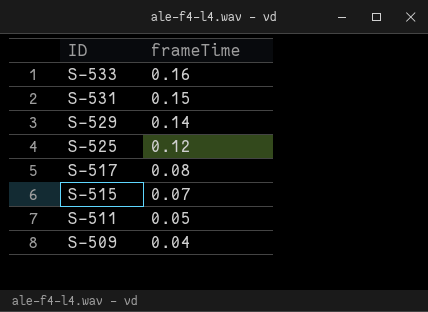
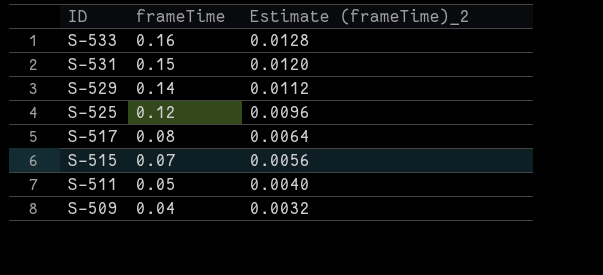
column Estimate (frameTime)_2 | formula: none -> [frameTime] * 0.08

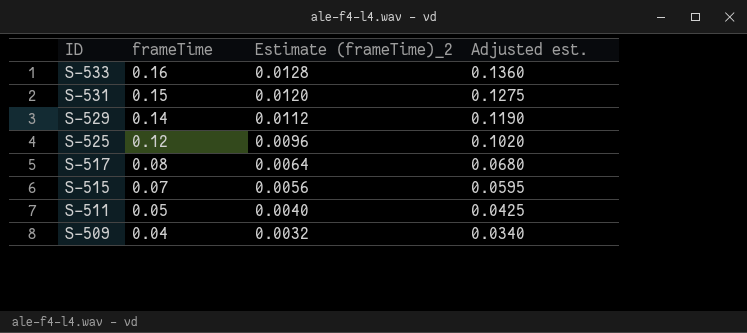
column Adjusted est. | formula: none -> [frameTime] * 0.85

